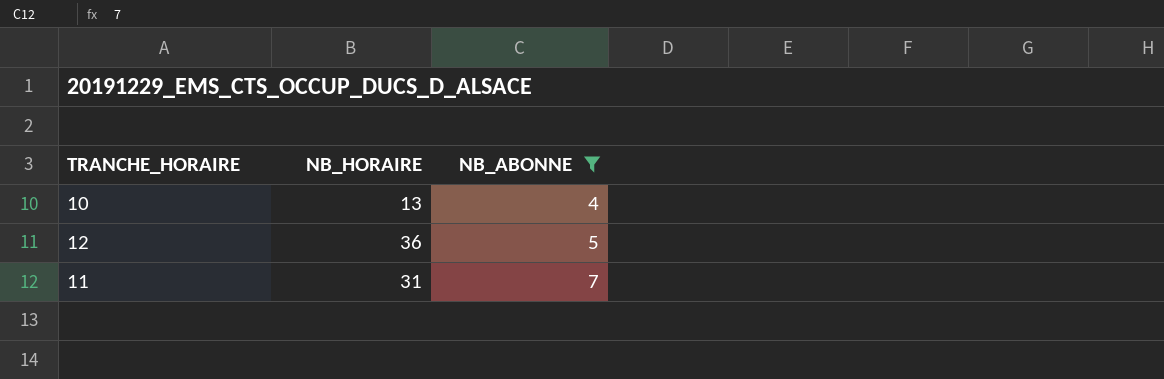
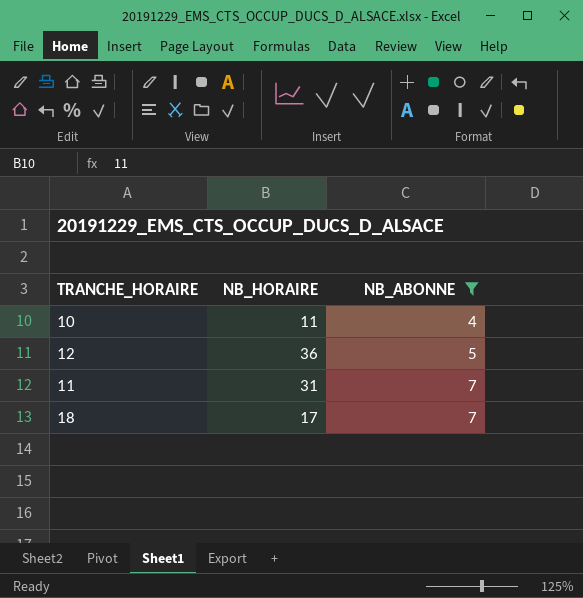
10 | NB_HORAIRE: 13 -> 11
row 18: none -> 17 | 7

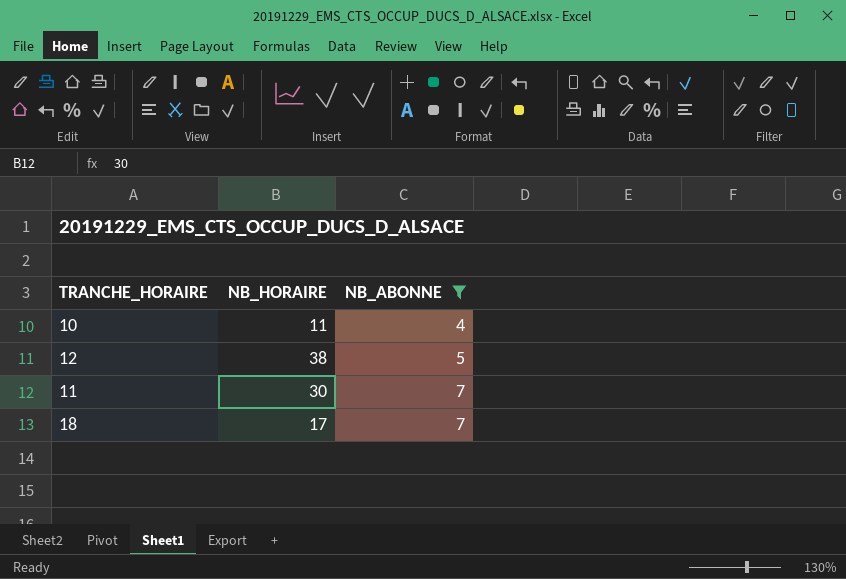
12 | NB_HORAIRE: 36 -> 38
11 | NB_HORAIRE: 31 -> 30

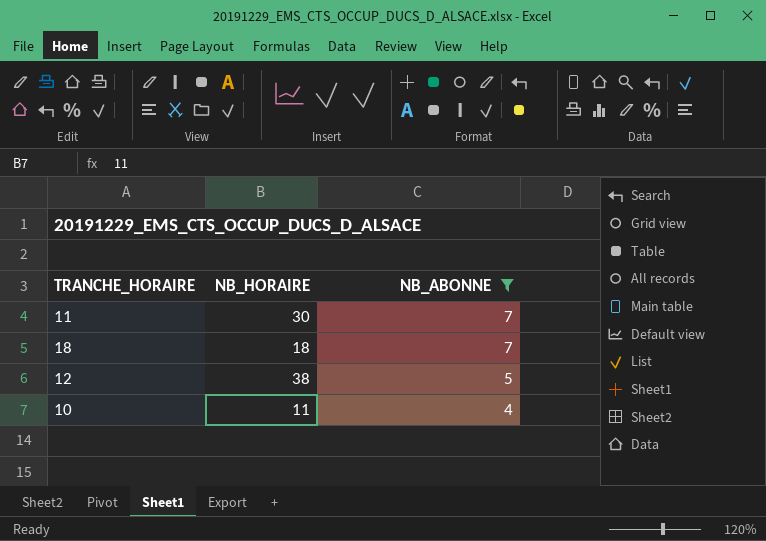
row order: NB_ABONNE ascending -> NB_ABONNE descending
18 | NB_HORAIRE: 17 -> 18

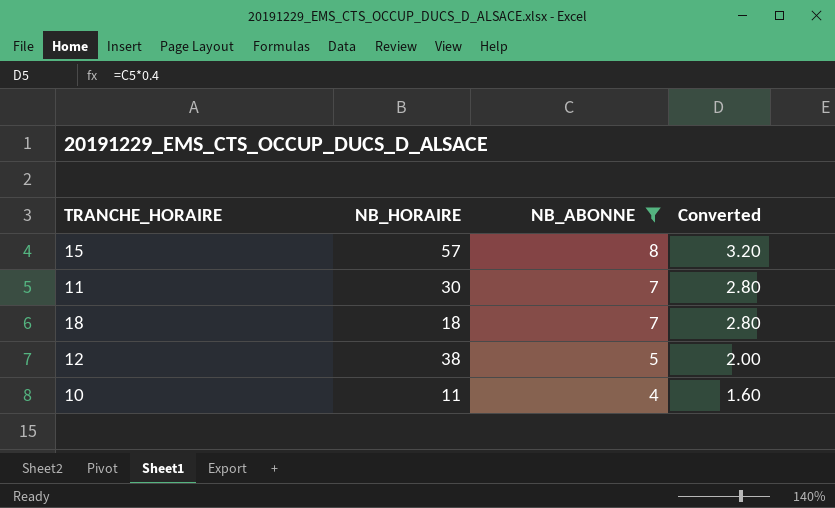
column Converted | formula: none -> [NB_ABONNE] * 0.4
row 15: none -> 57 | 8 | 3.20

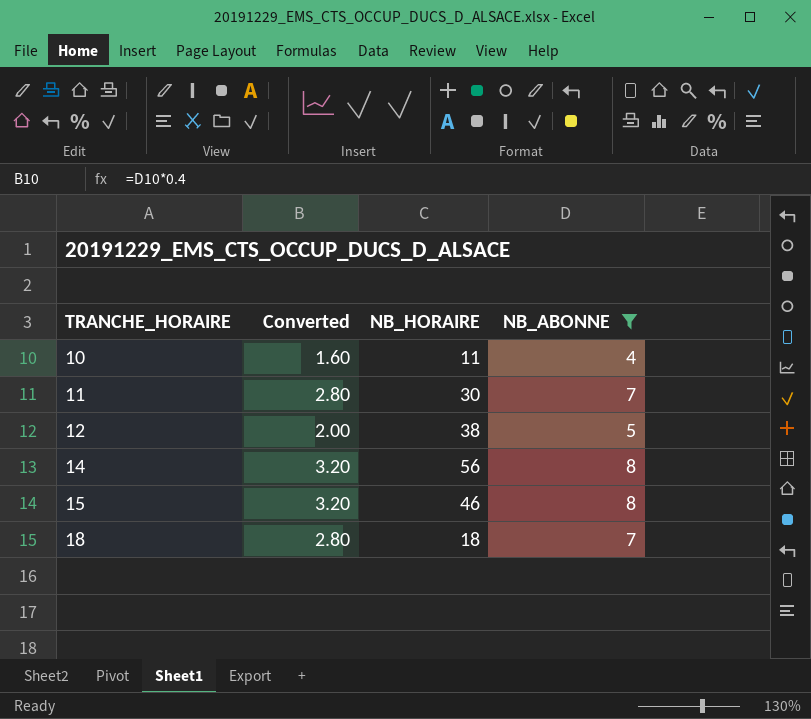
row order: NB_ABONNE descending -> TRANCHE_HORAIRE ascending
column Converted | position: 4 -> 2
row 14: none -> 3.20 | 56 | 8
15 | NB_HORAIRE: 57 -> 46

